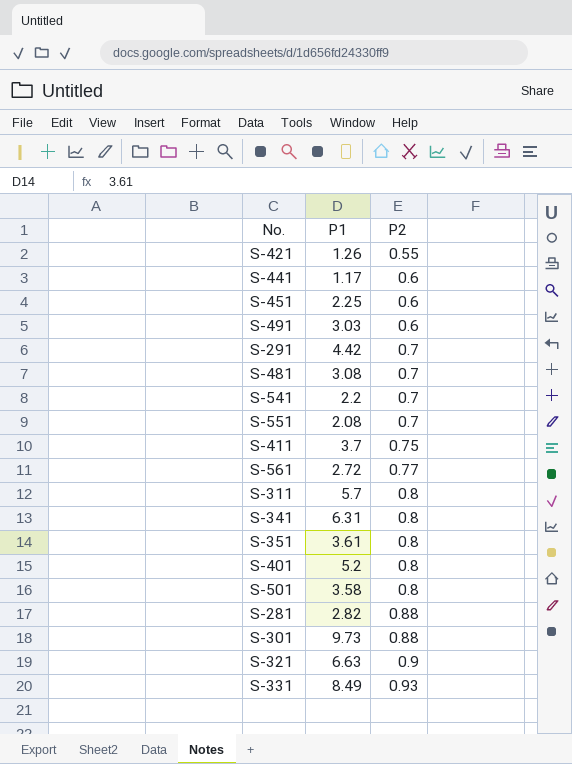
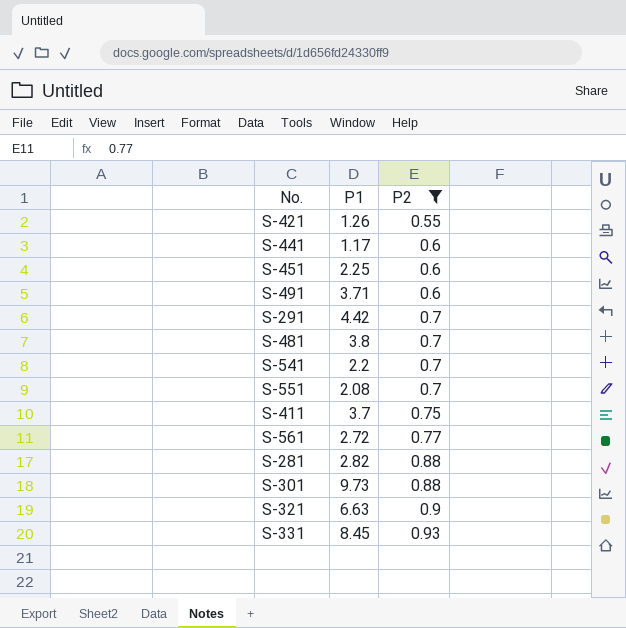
filter: none -> P2 != 0.8
S-491 | P1: 3.03 -> 3.71
S-481 | P1: 3.08 -> 3.8
S-331 | P1: 8.49 -> 8.45

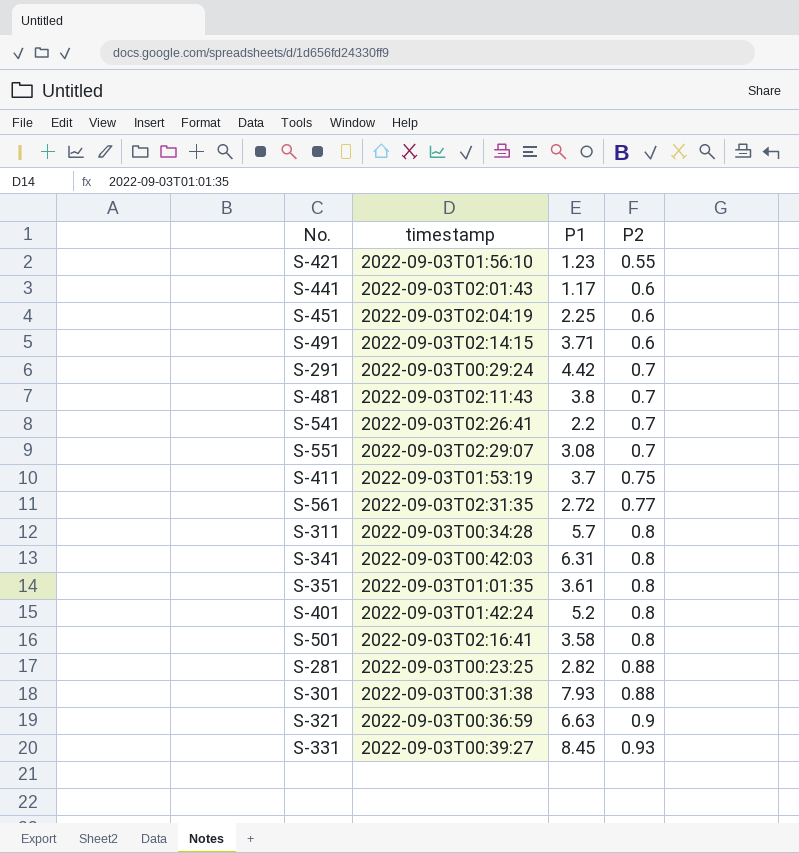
filter: P2 != 0.8 -> none
column timestamp | position: none -> 2
S-421 | P1: 1.26 -> 1.23
S-551 | P1: 2.08 -> 3.08
S-301 | P1: 9.73 -> 7.93

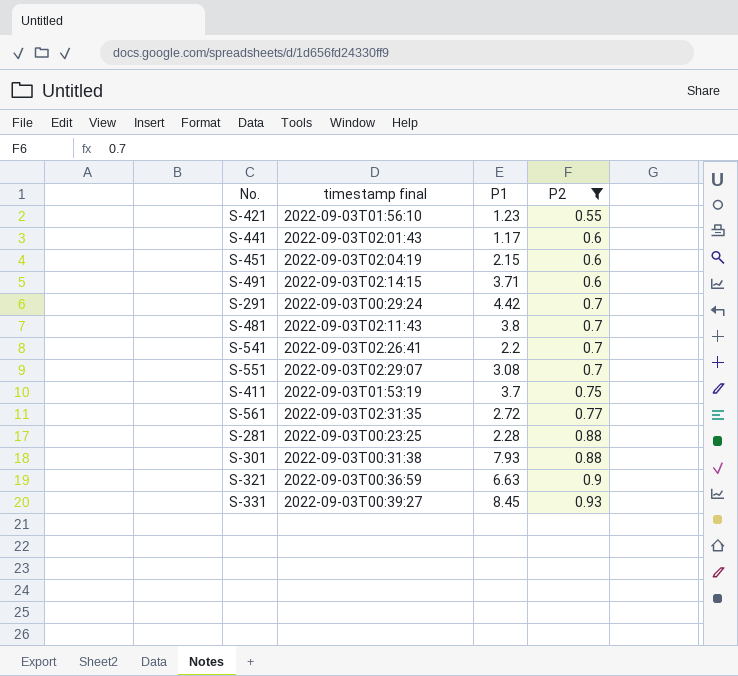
filter: none -> P2 != 0.8
column name: timestamp -> timestamp final
S-451 | P1: 2.25 -> 2.15
S-281 | P1: 2.82 -> 2.28

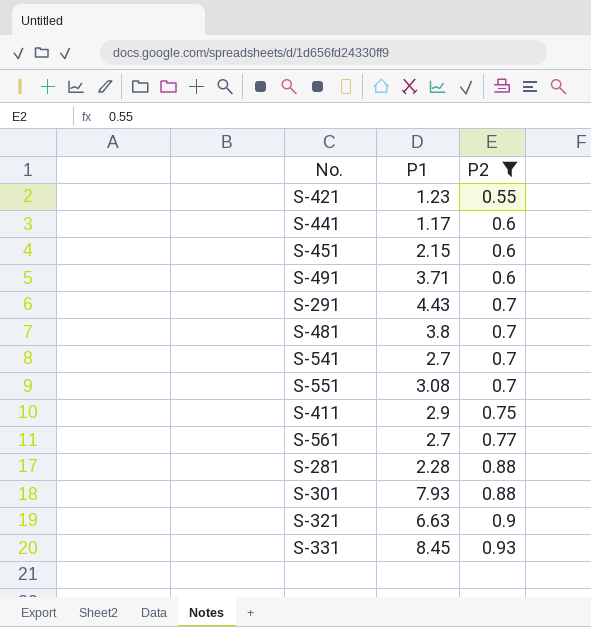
column timestamp final | position: 2 -> none
S-291 | P1: 4.42 -> 4.43
S-541 | P1: 2.2 -> 2.7
S-411 | P1: 3.7 -> 2.9
S-561 | P1: 2.72 -> 2.7

